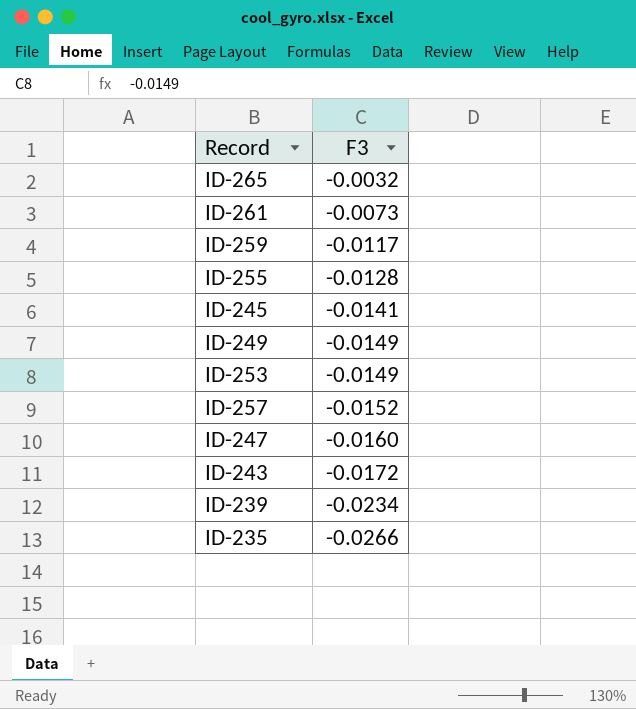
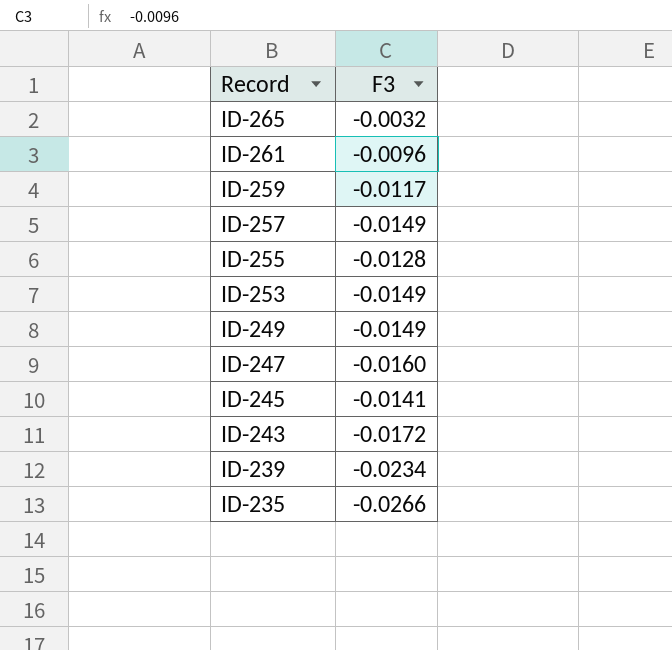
row order: F3 descending -> Record descending
ID-261 | F3: -0.0073 -> -0.0096
ID-257 | F3: -0.0152 -> -0.0149

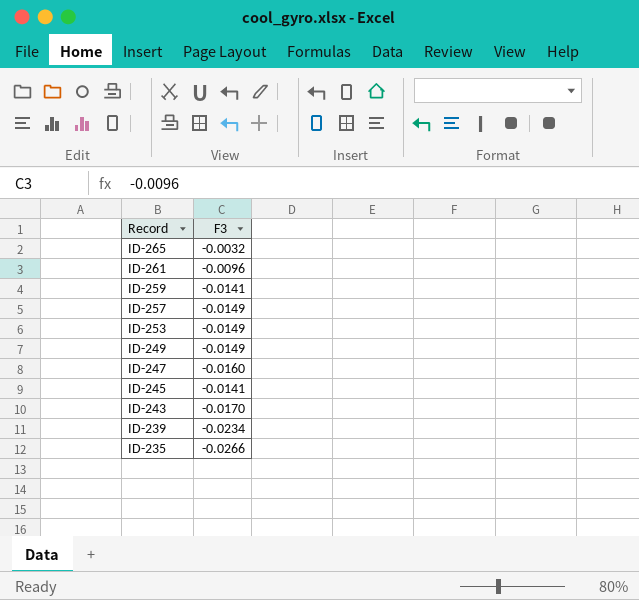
row ID-255: -0.0128 -> none
ID-259 | F3: -0.0117 -> -0.0141
ID-243 | F3: -0.0172 -> -0.0170

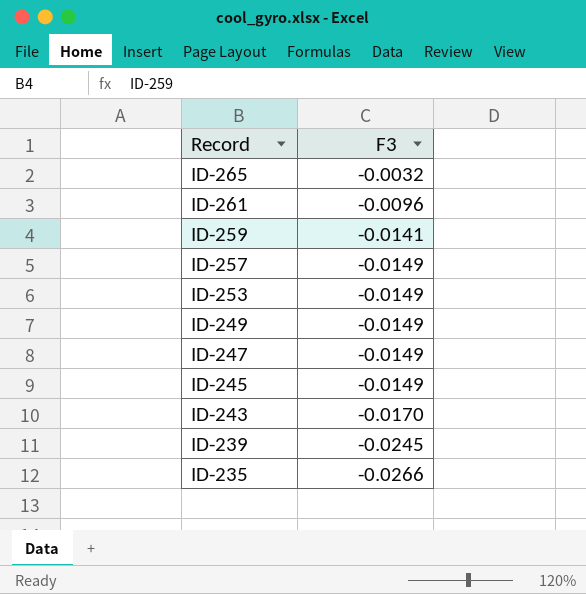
ID-247 | F3: -0.0160 -> -0.0149
ID-245 | F3: -0.0141 -> -0.0149
ID-239 | F3: -0.0234 -> -0.0245

